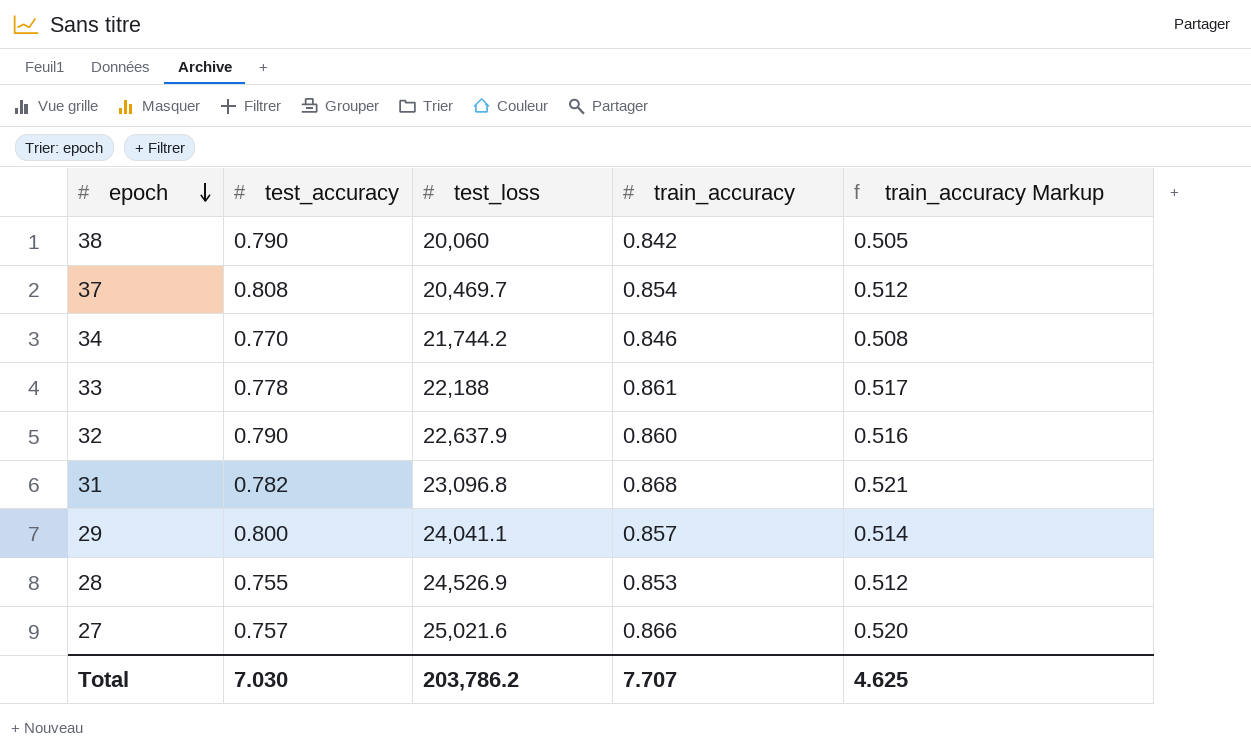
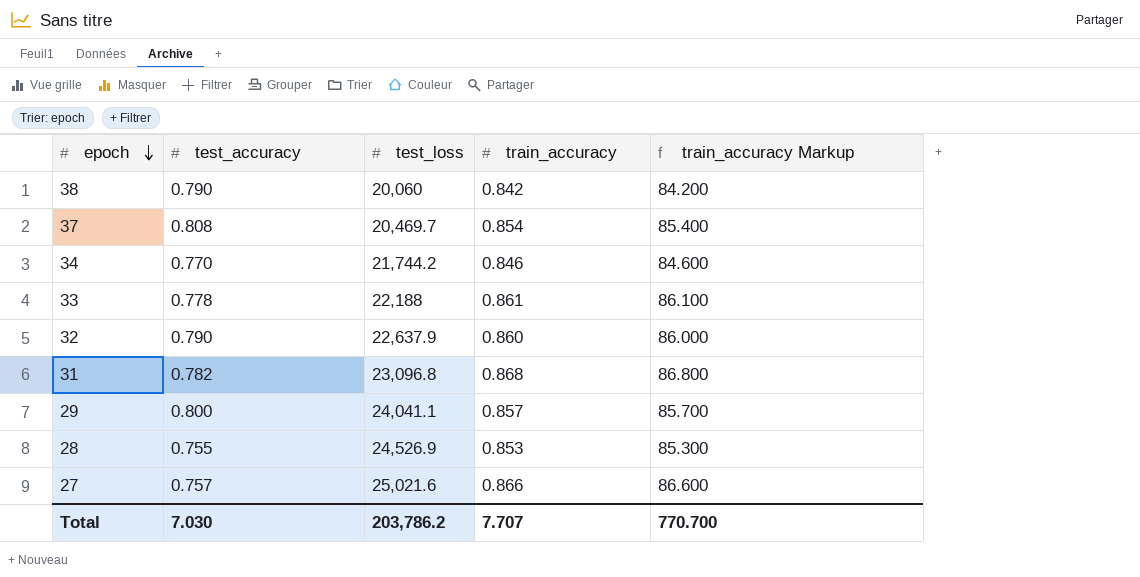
column train_accuracy Markup | formula: [train_accuracy] * 0.6 -> [train_accuracy] * 100
Total | train_accuracy Markup: 4.625 -> 770.700

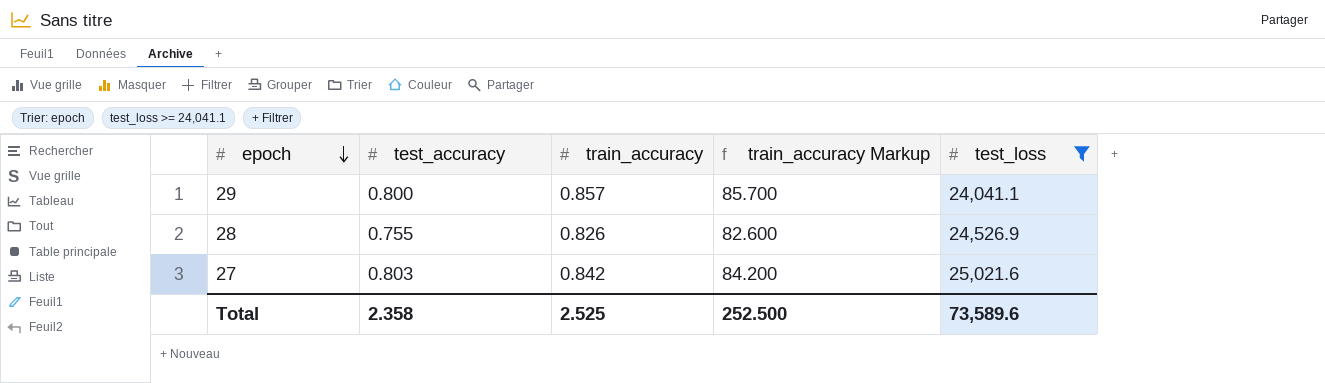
filter: none -> test_loss >= 24,041.1
column test_loss | position: 3 -> 5
28 | train_accuracy: 0.853 -> 0.826
28 | train_accuracy Markup: 85.300 -> 82.600
27 | test_accuracy: 0.757 -> 0.803
27 | train_accuracy: 0.866 -> 0.842
27 | train_accuracy Markup: 86.600 -> 84.200
Total | test_accuracy: 7.030 -> 2.358
Total | train_accuracy: 7.707 -> 2.525
Total | train_accuracy Markup: 770.700 -> 252.500
Total | test_loss: 203,786.2 -> 73,589.6

